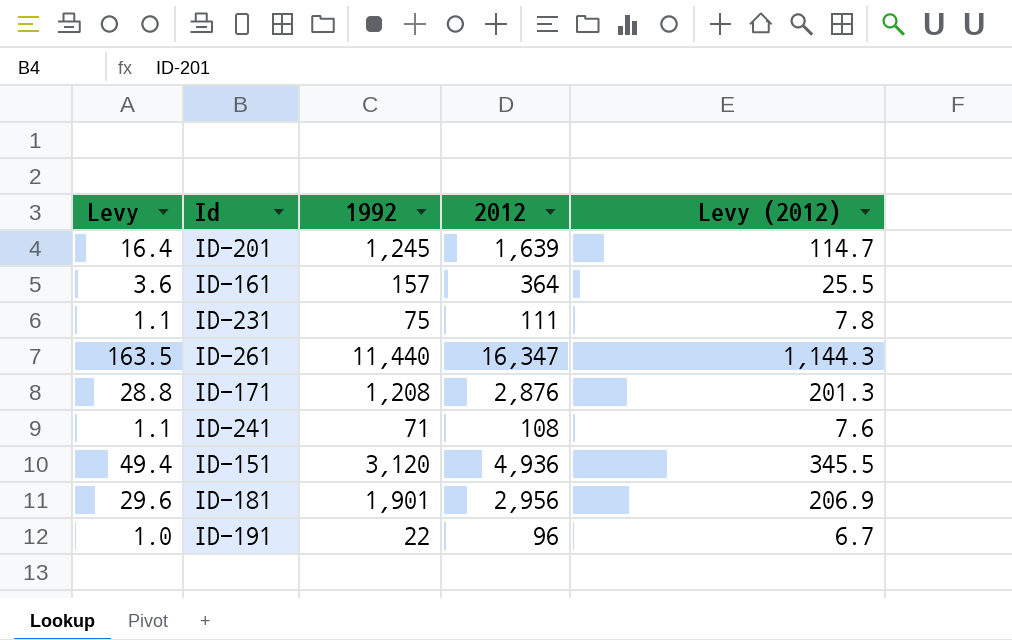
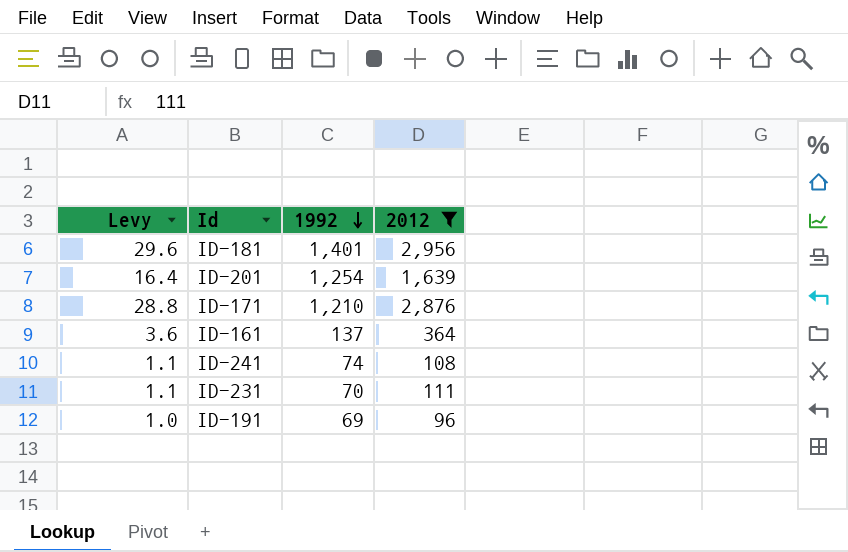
filter: none -> 2012 <= 2,956
row order: none -> 1992 descending
column Levy (2012) | formula: [2012] * 0.07 -> none
ID-181 | 1992: 1,901 -> 1,401
ID-201 | 1992: 1,245 -> 1,254
ID-171 | 1992: 1,208 -> 1,210
ID-161 | 1992: 157 -> 137
ID-241 | 1992: 71 -> 74
ID-231 | 1992: 75 -> 70
ID-191 | 1992: 22 -> 69

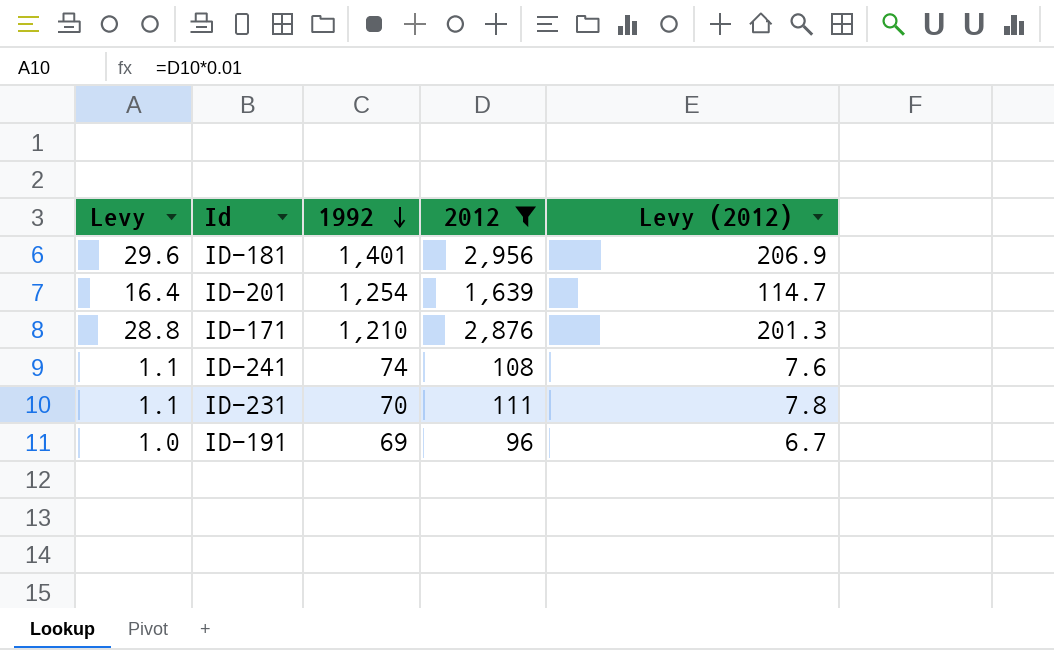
column Levy (2012) | formula: none -> [2012] * 0.07
row ID-161: 3.6 | 137 | 364 -> none

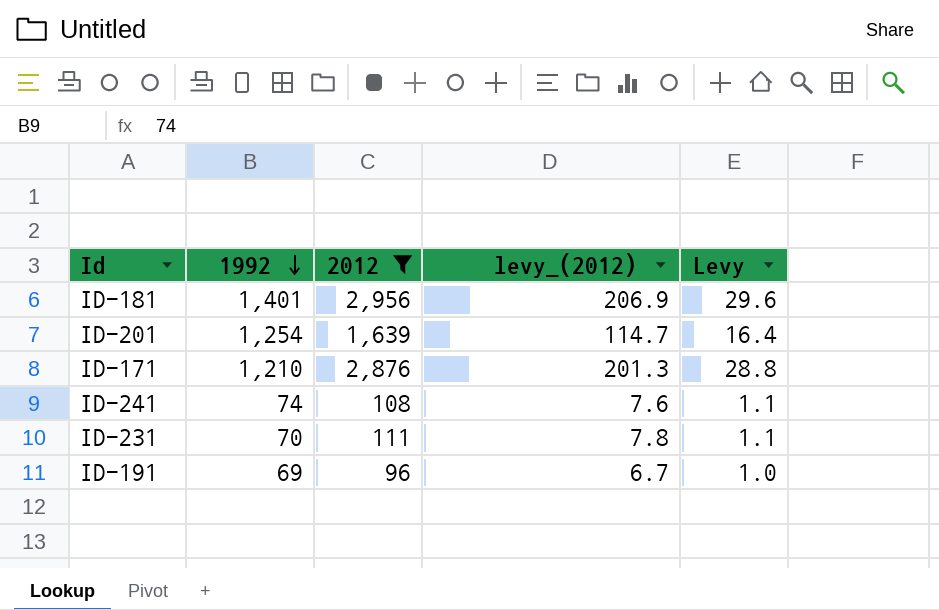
column name: Levy (2012) -> levy_(2012)
column Levy | position: 1 -> 5

